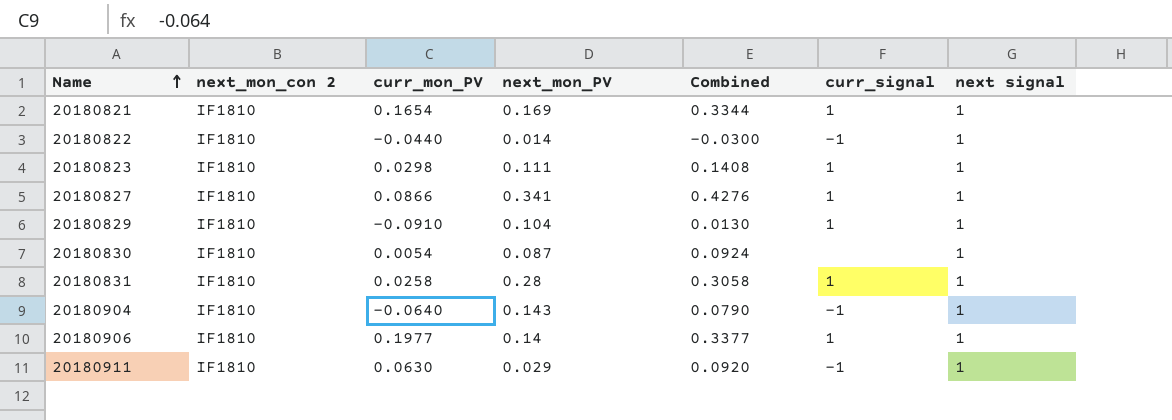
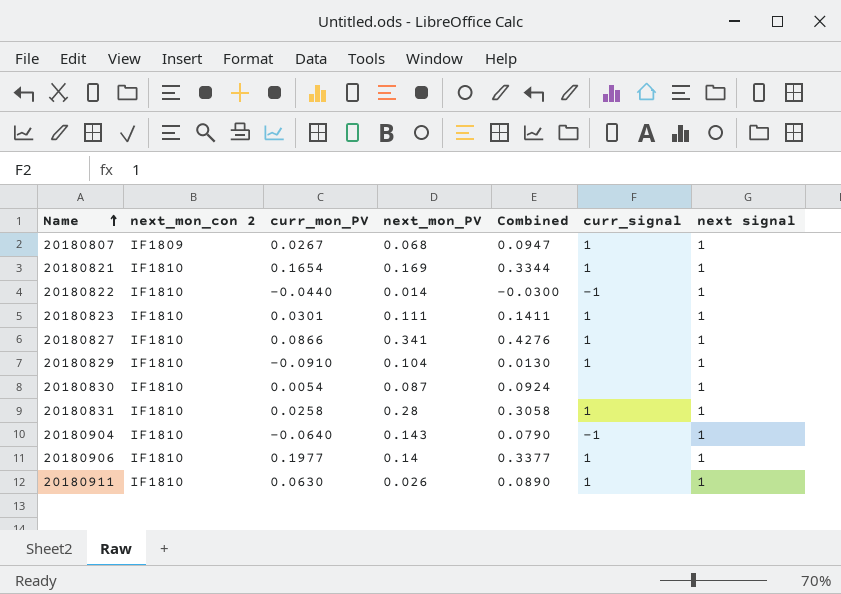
row 20180807: none -> IF1809 | 0.0267 | 0.068 | 0.0947 | 1 | 1
20180823 | curr_mon_PV: 0.0298 -> 0.0301
20180823 | Combined: 0.1408 -> 0.1411
20180911 | next_mon_PV: 0.029 -> 0.026
20180911 | Combined: 0.0920 -> 0.0890
20180911 | curr_signal: -1 -> 1

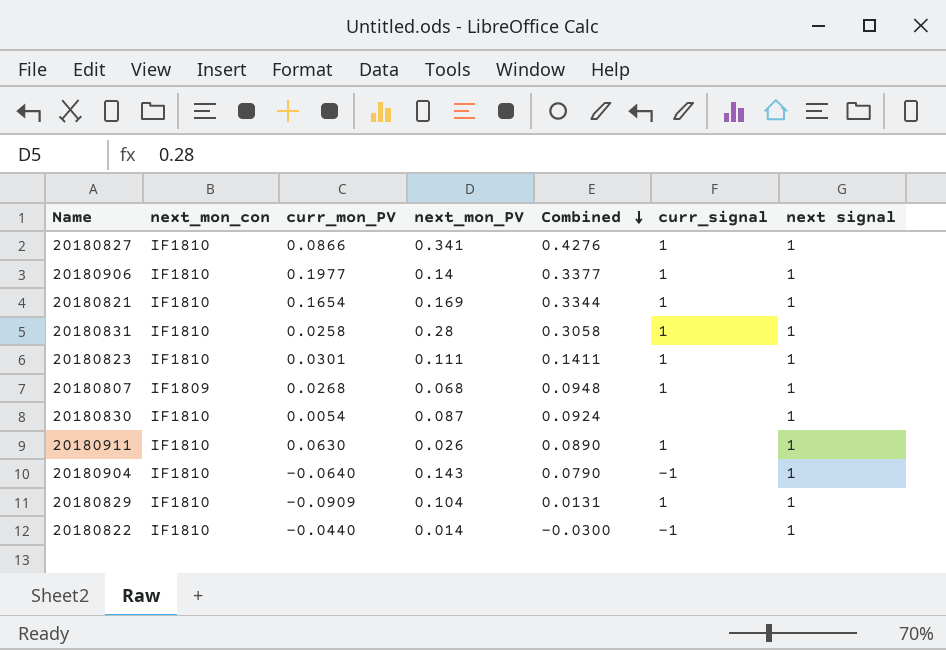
row order: Name ascending -> Combined descending
column name: next_mon_con 2 -> next_mon_con
20180807 | curr_mon_PV: 0.0267 -> 0.0268
20180807 | Combined: 0.0947 -> 0.0948
20180829 | curr_mon_PV: -0.0910 -> -0.0909
20180829 | Combined: 0.0130 -> 0.0131

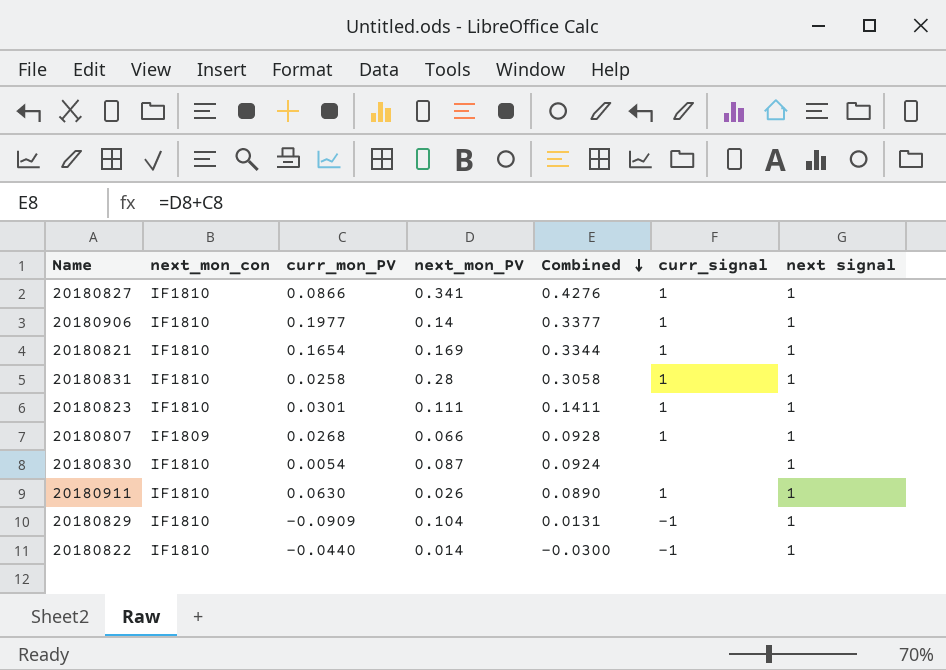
row 20180904: IF1810 | -0.0640 | 0.143 | 0.0790 | -1 | 1 -> none
20180807 | next_mon_PV: 0.068 -> 0.066
20180807 | Combined: 0.0948 -> 0.0928
20180829 | curr_signal: 1 -> -1

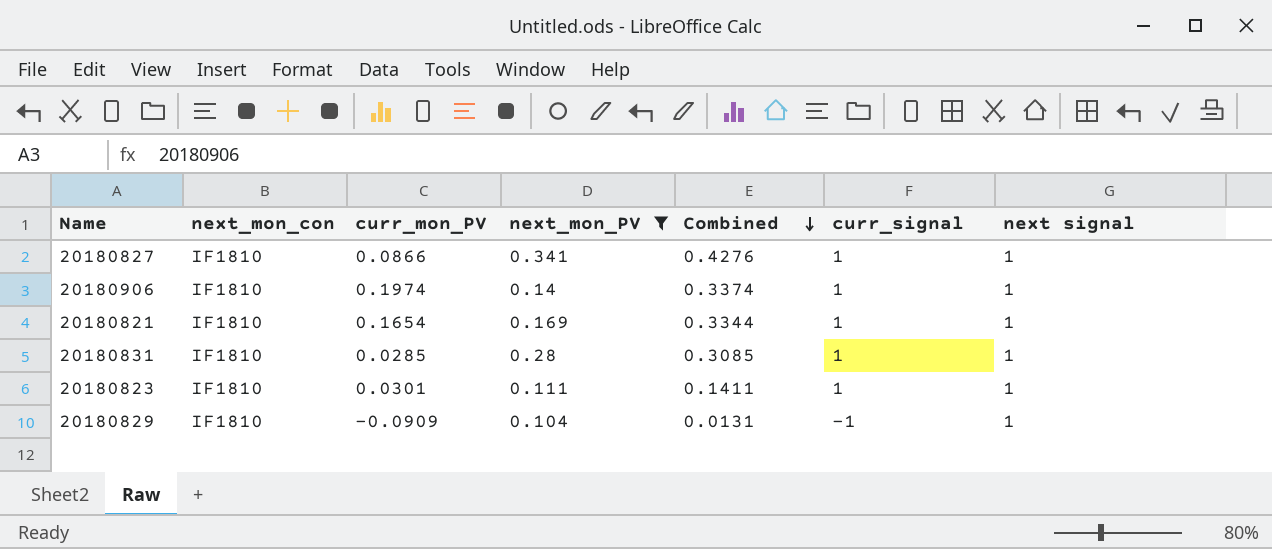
filter: none -> next_mon_PV >= 0.104
20180906 | curr_mon_PV: 0.1977 -> 0.1974
20180906 | Combined: 0.3377 -> 0.3374
20180831 | curr_mon_PV: 0.0258 -> 0.0285
20180831 | Combined: 0.3058 -> 0.3085

